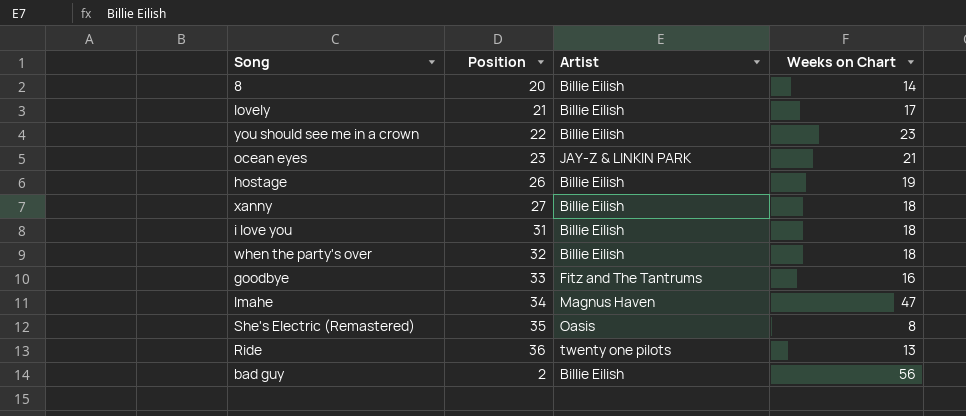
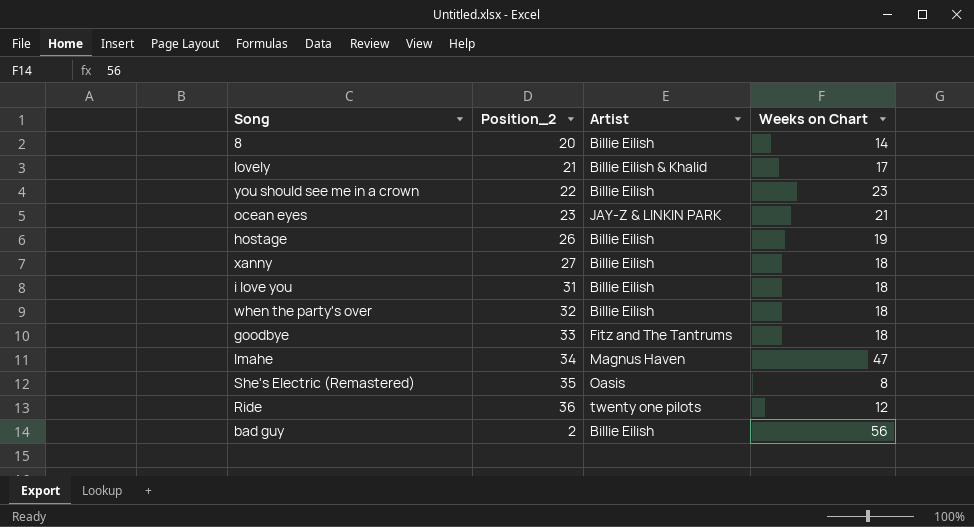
column name: Position -> Position_2
lovely | Artist: Billie Eilish -> Billie Eilish & Khalid
goodbye | Weeks on Chart: 16 -> 18
Ride | Weeks on Chart: 13 -> 12

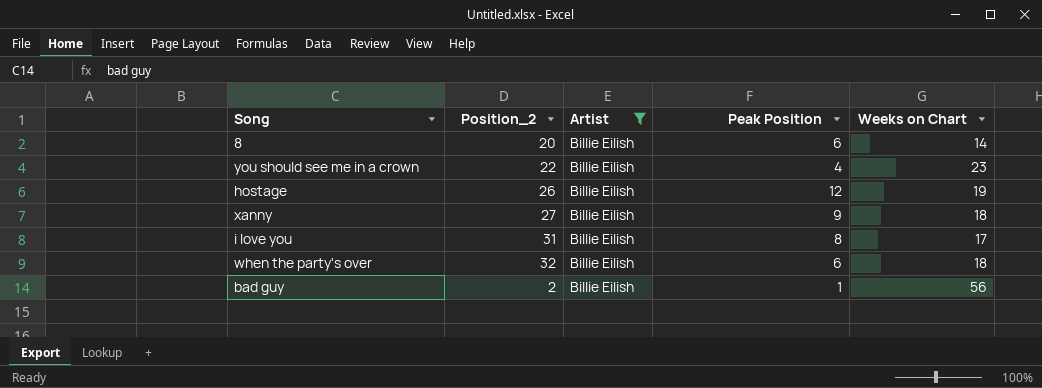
filter: none -> Artist = Billie Eilish
column Peak Position | position: none -> 4
i love you | Weeks on Chart: 18 -> 17

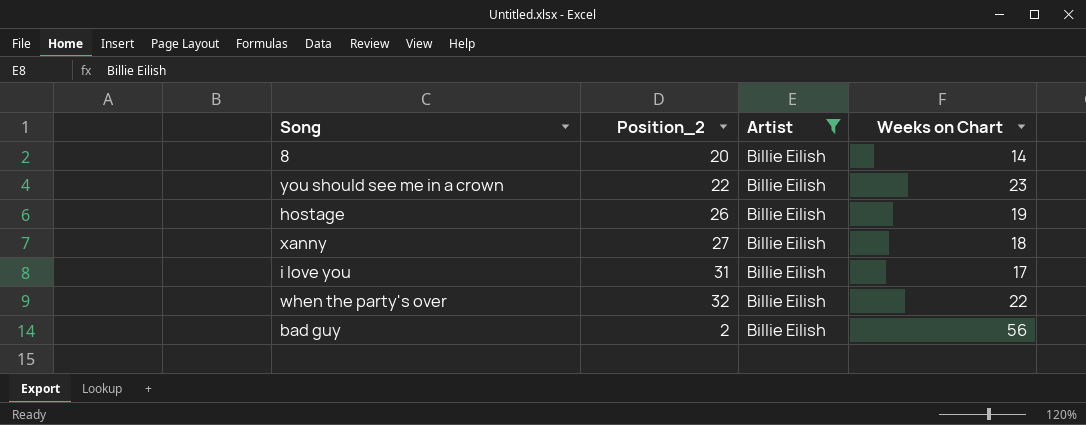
column Peak Position | position: 4 -> none
when the party's over | Weeks on Chart: 18 -> 22

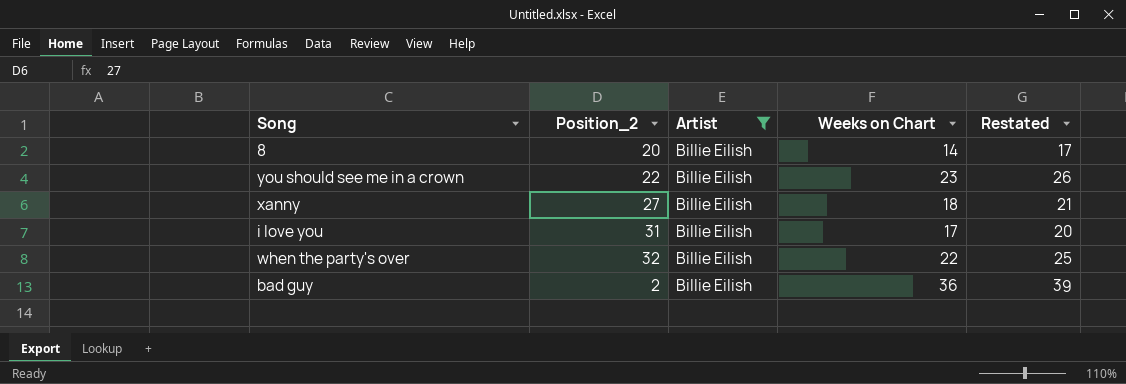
column Restated | formula: none -> [Weeks on Chart] + 3
row hostage: 26 | Billie Eilish | 19 -> none
bad guy | Weeks on Chart: 56 -> 36

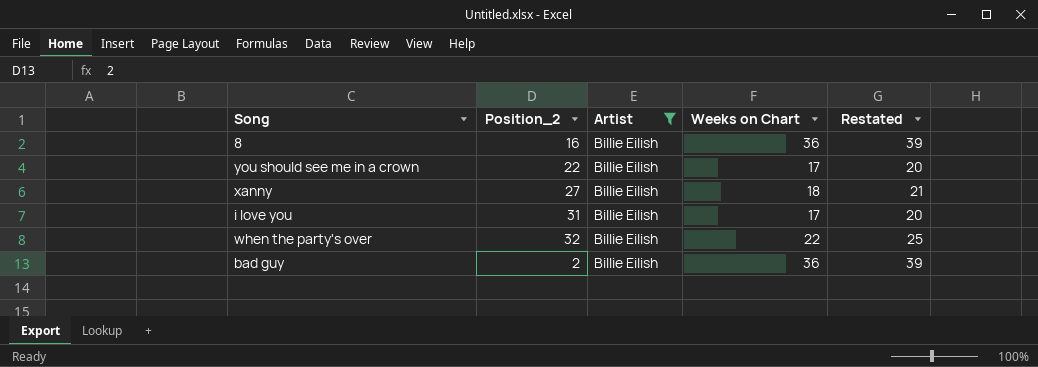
8 | Position_2: 20 -> 16
8 | Weeks on Chart: 14 -> 36
8 | Restated: 17 -> 39
you should see me in a crown | Weeks on Chart: 23 -> 17
you should see me in a crown | Restated: 26 -> 20

